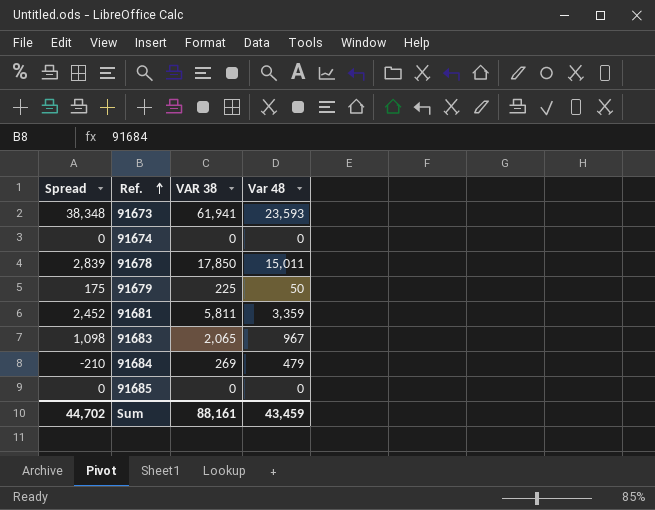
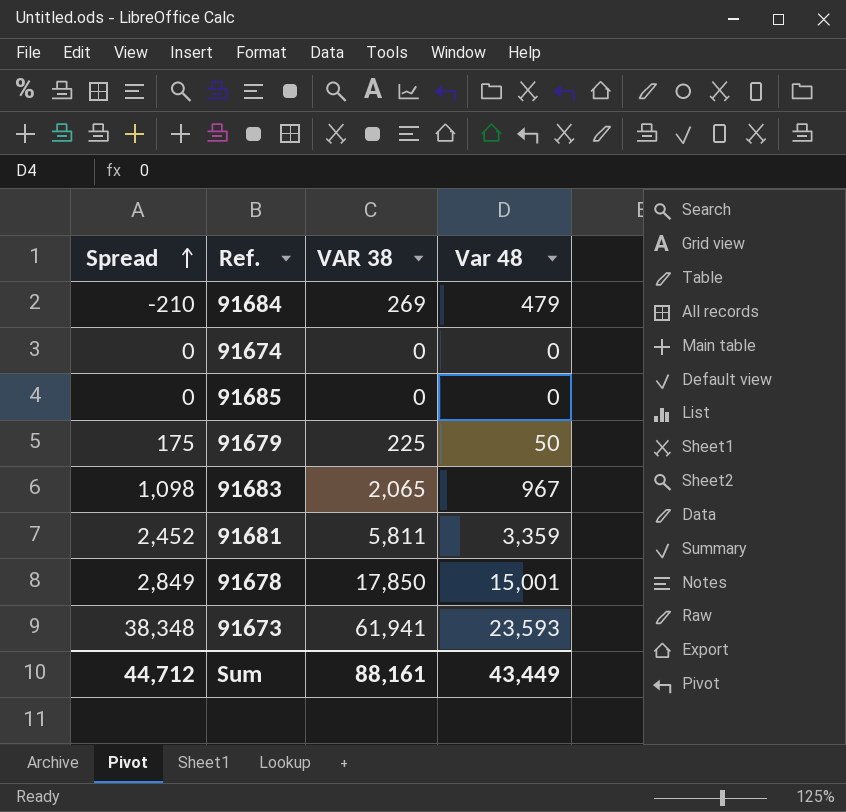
row order: Ref. ascending -> Spread ascending
91678 | Spread: 2,839 -> 2,849
91678 | Var 48: 15,011 -> 15,001
Sum | Spread: 44,702 -> 44,712
Sum | Var 48: 43,459 -> 43,449

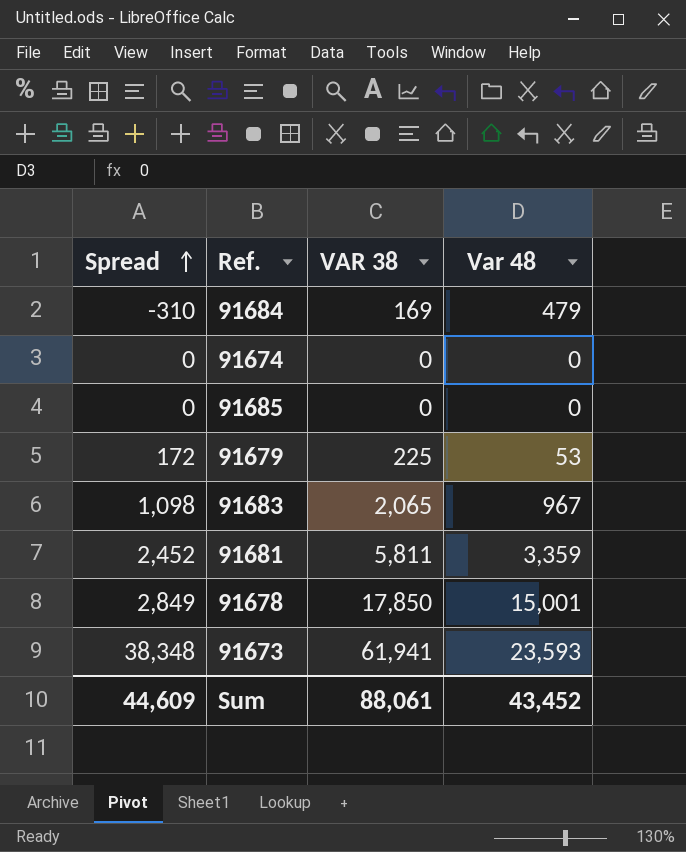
91684 | Spread: -210 -> -310
91684 | VAR 38: 269 -> 169
91679 | Spread: 175 -> 172
91679 | Var 48: 50 -> 53
Sum | Spread: 44,712 -> 44,609
Sum | VAR 38: 88,161 -> 88,061
Sum | Var 48: 43,449 -> 43,452

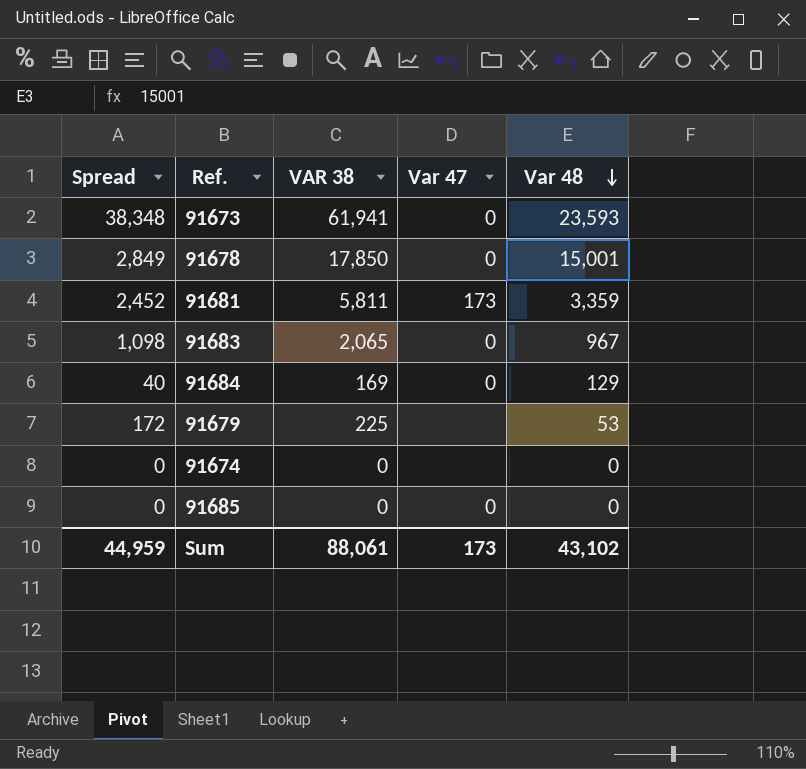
row order: Spread ascending -> Var 48 descending
column Var 47 | position: none -> 4
91684 | Spread: -310 -> 40
91684 | Var 48: 479 -> 129
Sum | Spread: 44,609 -> 44,959
Sum | Var 48: 43,452 -> 43,102

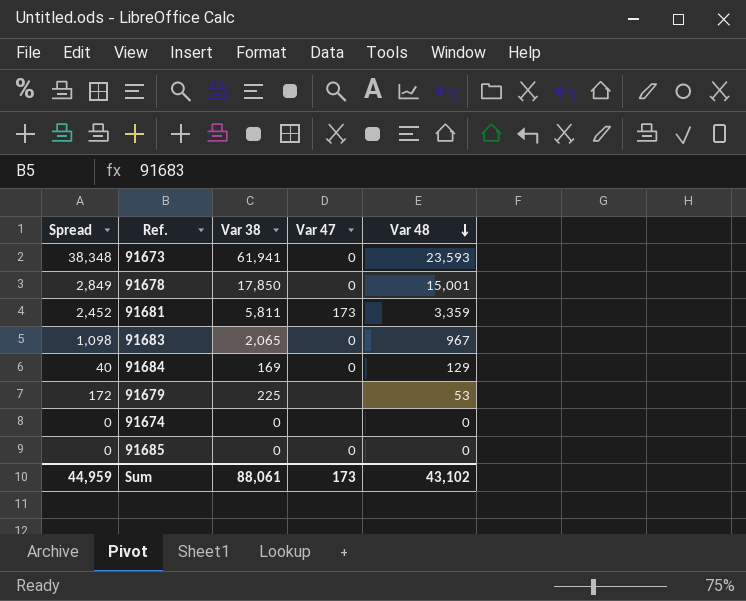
column name: VAR 38 -> Var 38

